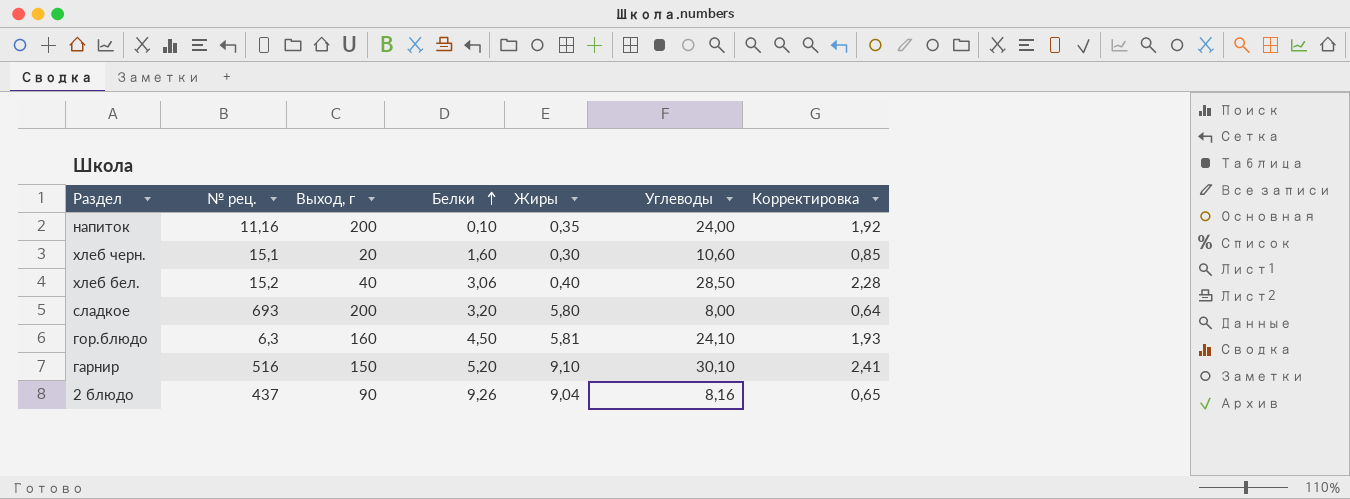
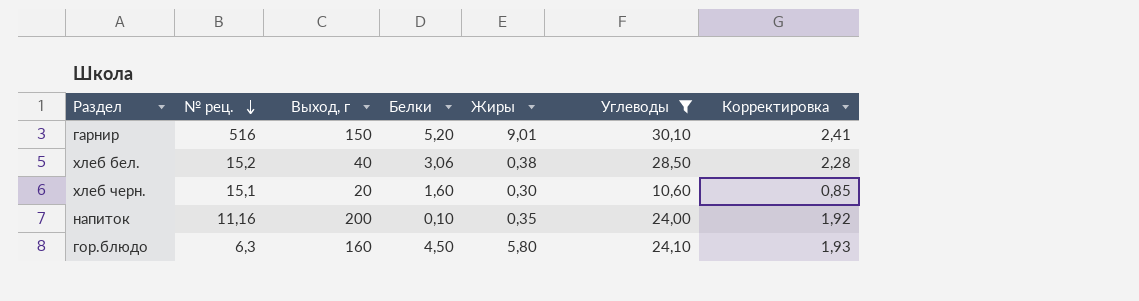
filter: none -> Углеводы >= 10,60
row order: Белки ascending -> № рец. descending
гарнир | Жиры: 9,10 -> 9,01
хлеб бел. | Жиры: 0,40 -> 0,38
гор.блюдо | Жиры: 5,81 -> 5,80

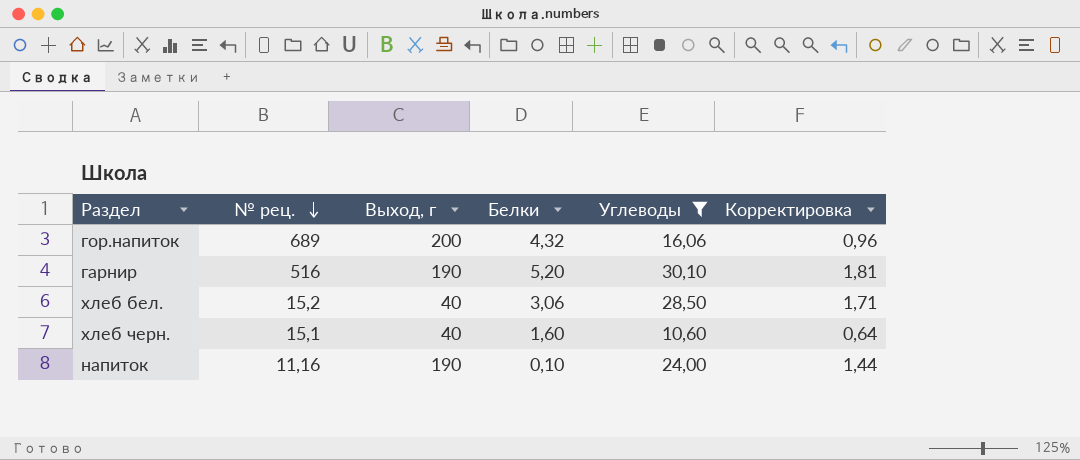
column Жиры | position: 5 -> none
column Корректировка | formula: [Углеводы] * 0,08 -> [Углеводы] * 0,06
row гор.блюдо: 6,3 | 160 | 4,50 | 5,80 | 24,10 | 1,93 -> none
row гор.напиток: none -> 689 | 200 | 4,32 | 16,06 | 0,96
гарнир | Выход, г: 150 -> 190
хлеб черн. | Выход, г: 20 -> 40
напиток | Выход, г: 200 -> 190

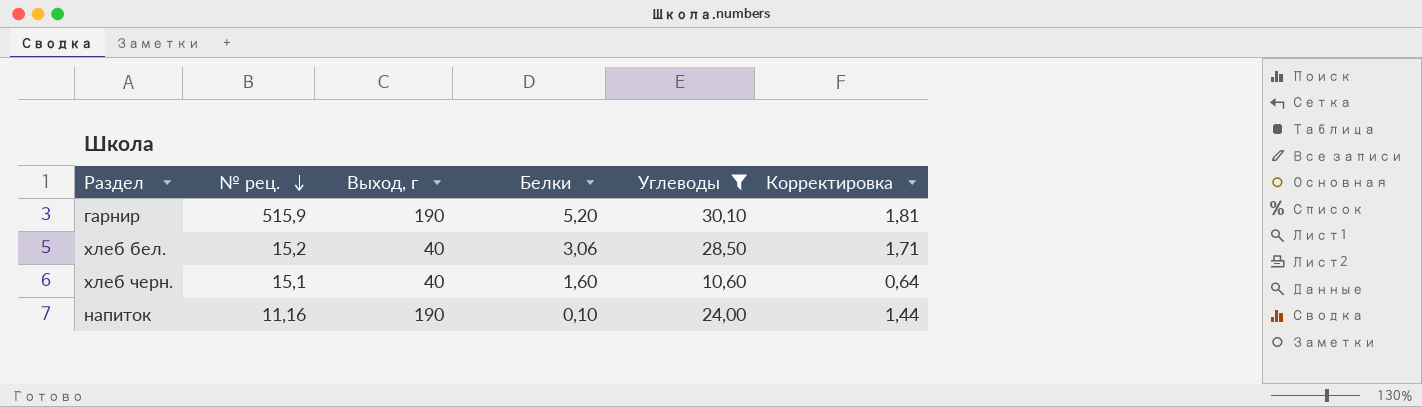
row гор.напиток: 689 | 200 | 4,32 | 16,06 | 0,96 -> none
гарнир | № рец.: 516 -> 515,9

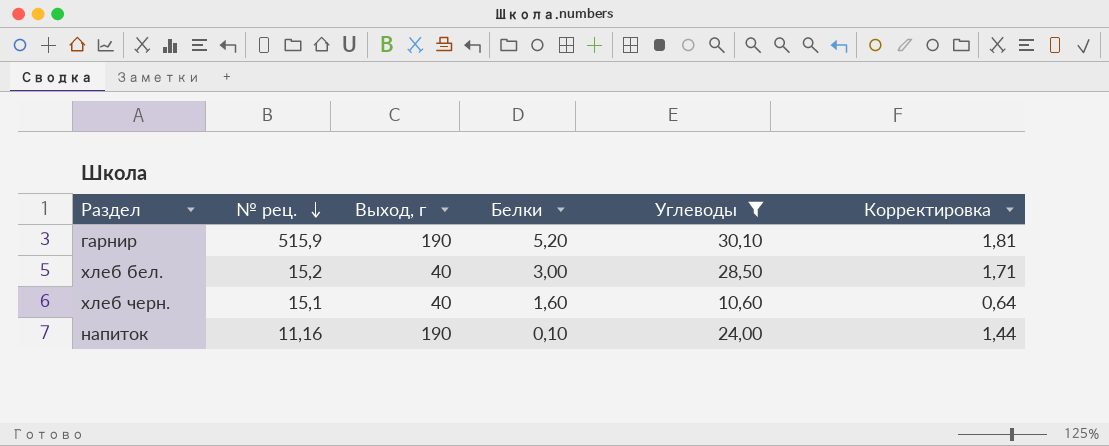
хлеб бел. | Белки: 3,06 -> 3,00

